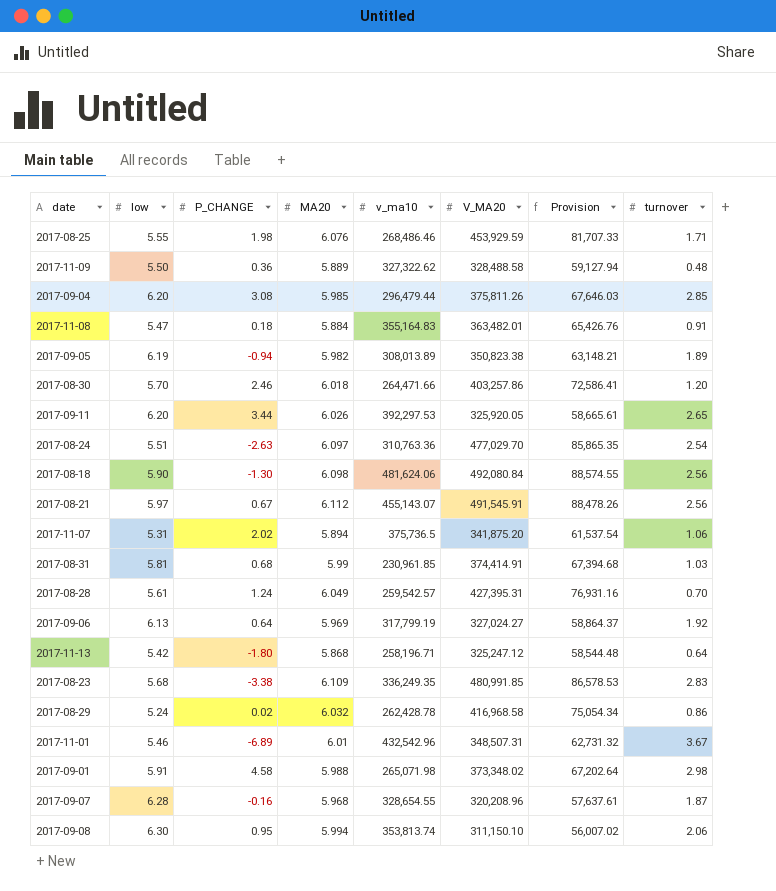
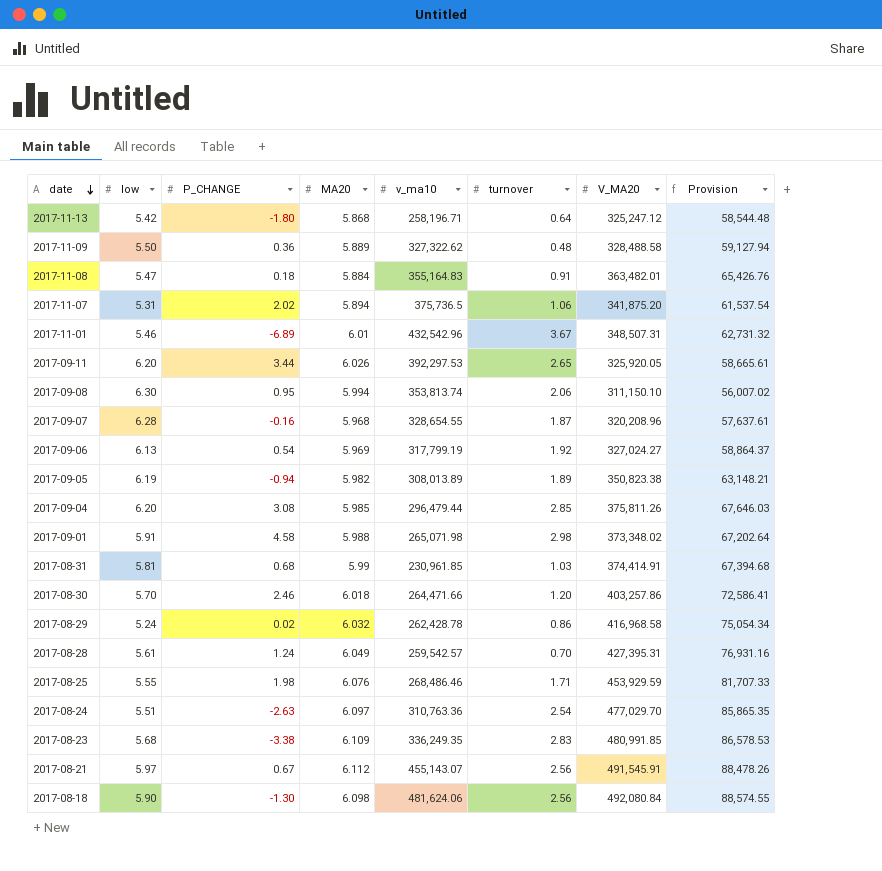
row order: none -> date descending
column turnover | position: 8 -> 6
2017-09-06 | P_CHANGE: 0.64 -> 0.54

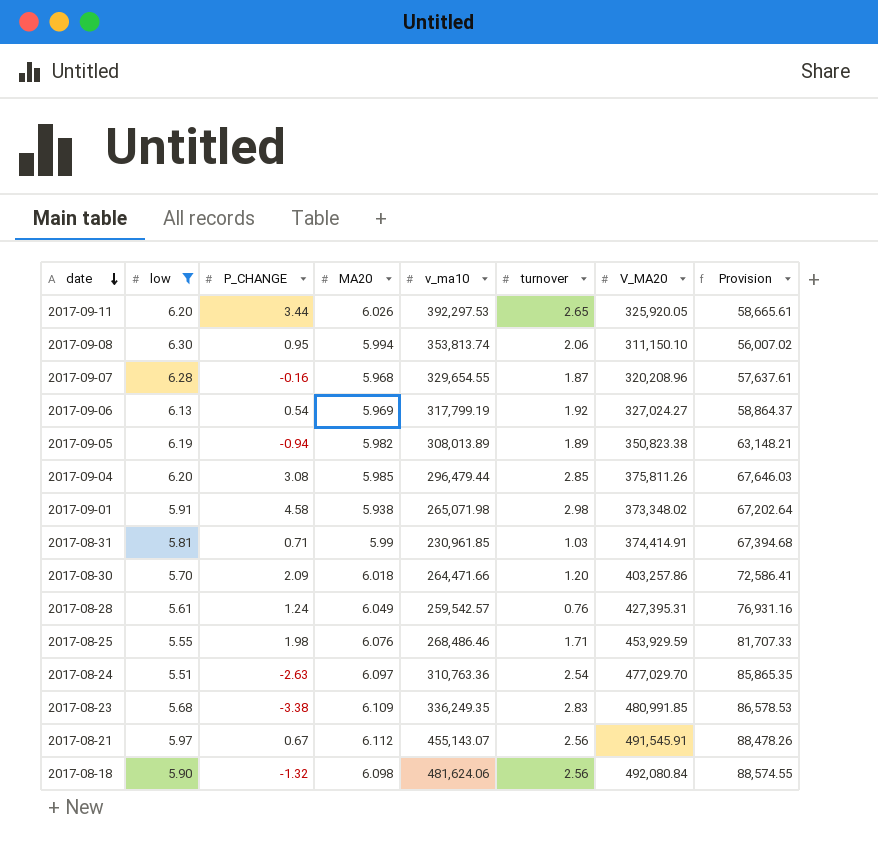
filter: none -> low >= 5.51
2017-09-07 | v_ma10: 328,654.55 -> 329,654.55
2017-09-01 | MA20: 5.988 -> 5.938
2017-08-31 | P_CHANGE: 0.68 -> 0.71
2017-08-30 | P_CHANGE: 2.46 -> 2.09
2017-08-28 | turnover: 0.70 -> 0.76
2017-08-18 | P_CHANGE: -1.30 -> -1.32

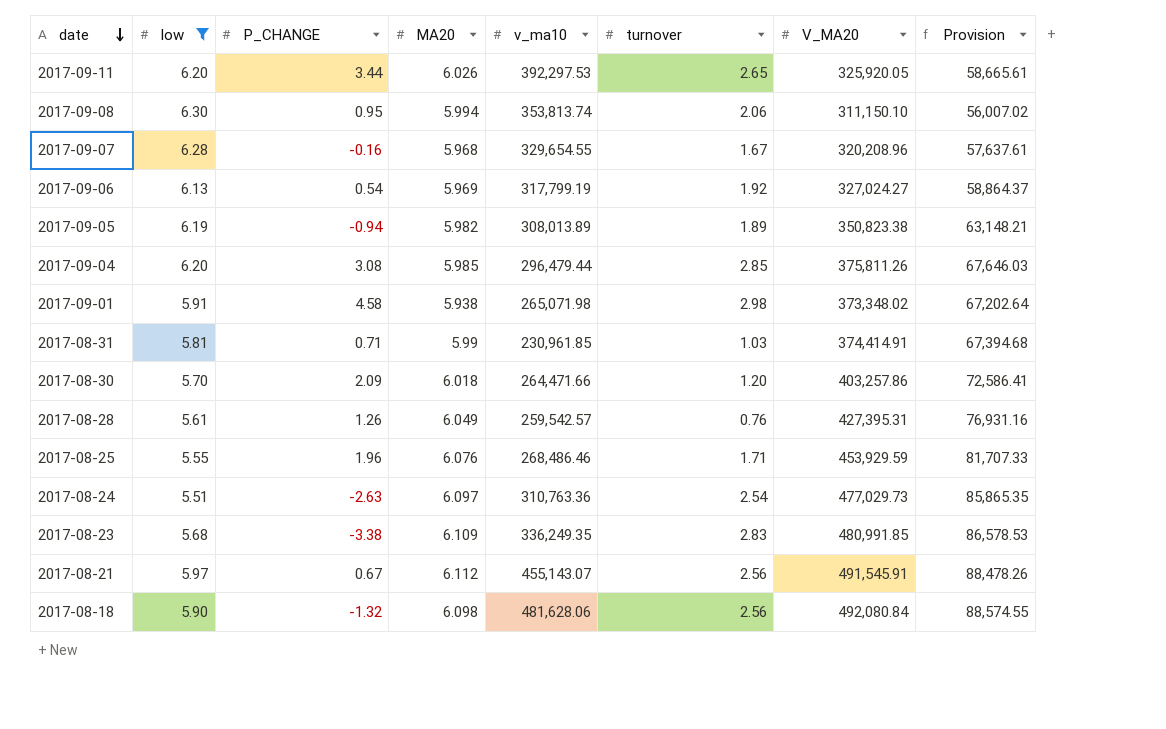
2017-09-07 | turnover: 1.87 -> 1.67
2017-08-28 | P_CHANGE: 1.24 -> 1.26
2017-08-25 | P_CHANGE: 1.98 -> 1.96
2017-08-24 | V_MA20: 477,029.70 -> 477,029.73
2017-08-18 | v_ma10: 481,624.06 -> 481,628.06

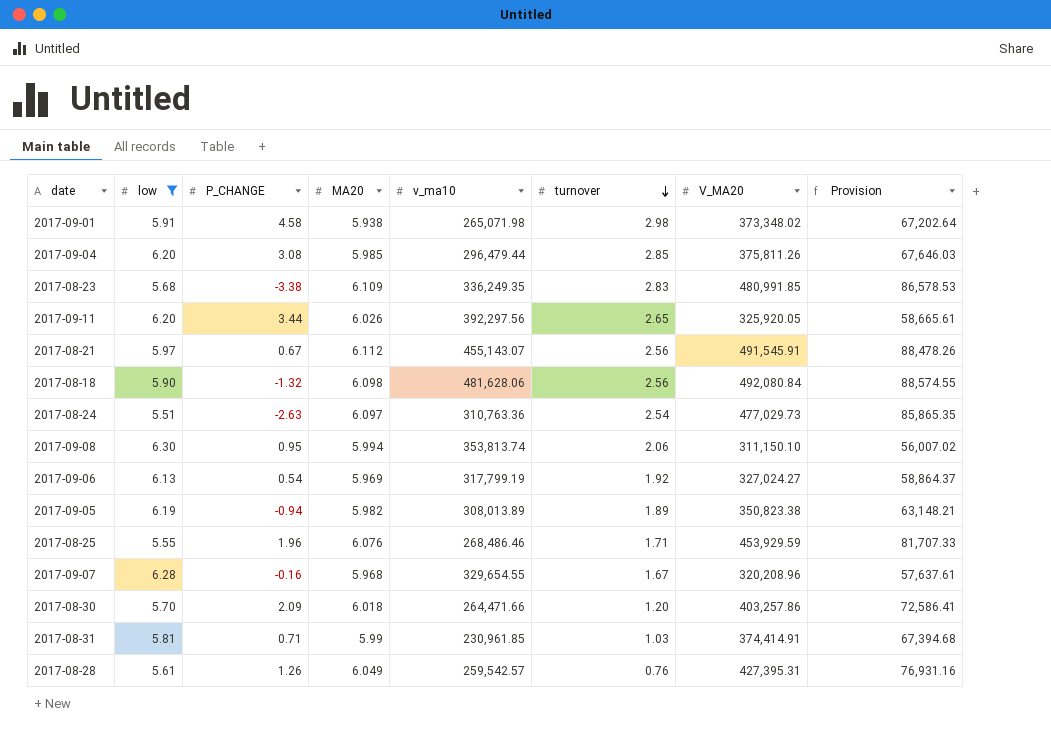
row order: date descending -> turnover descending
2017-09-11 | v_ma10: 392,297.53 -> 392,297.56

